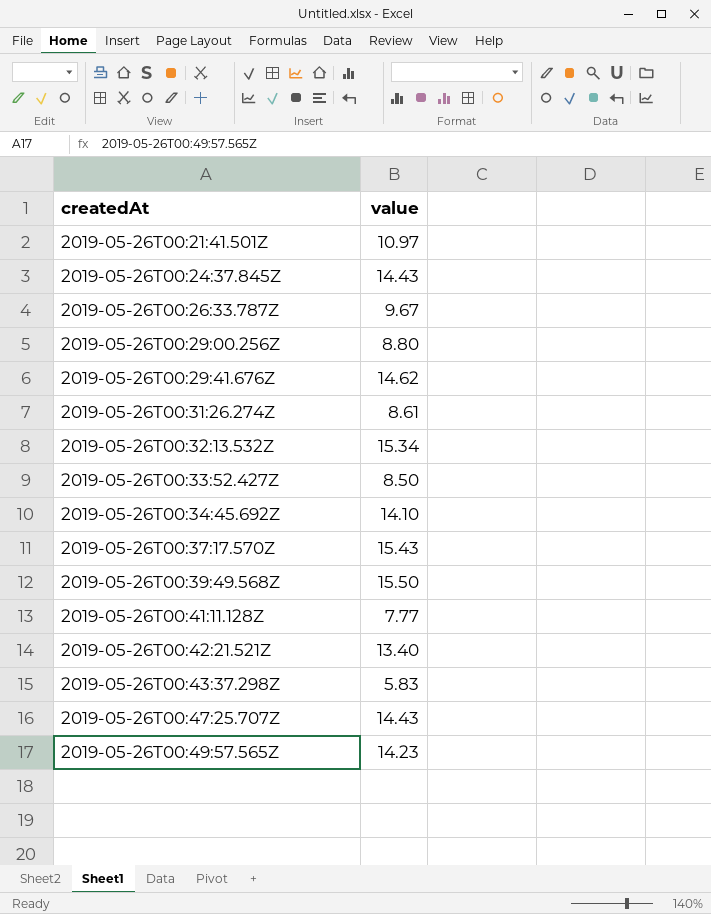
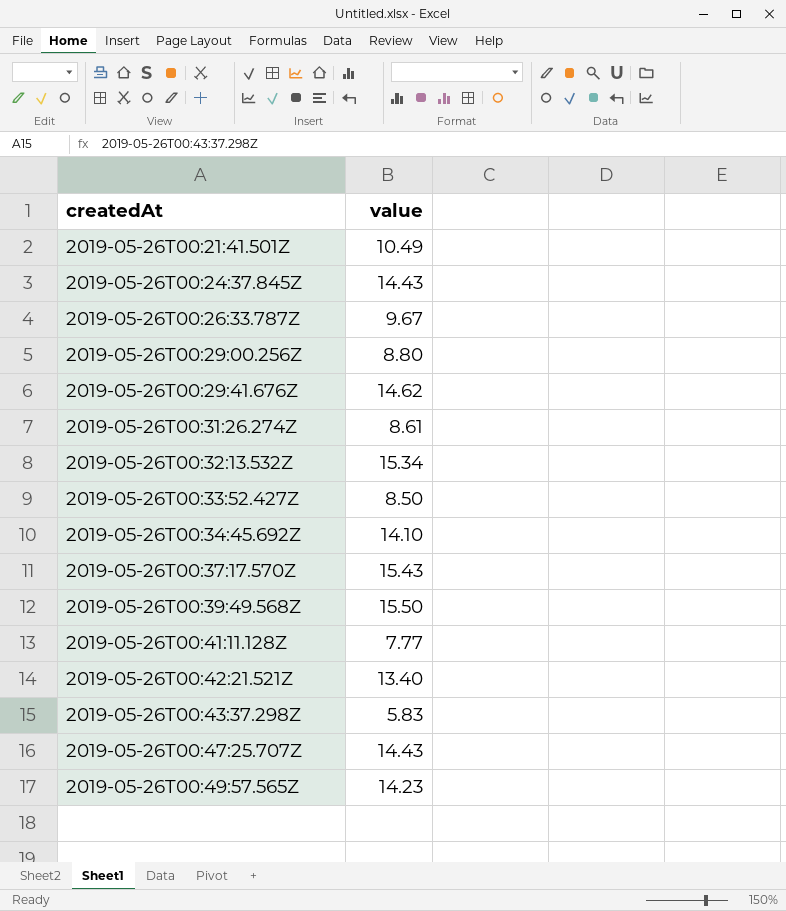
2019-05-26T00:21:41.501Z | value: 10.97 -> 10.49

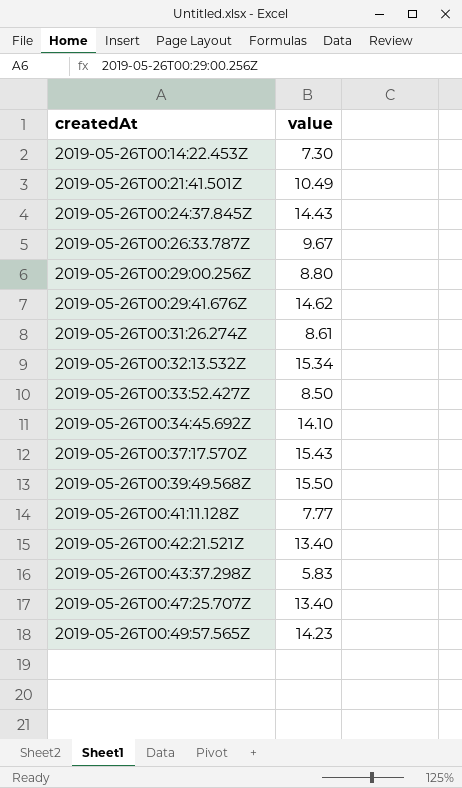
row 2019-05-26T00:14:22.453Z: none -> 7.30
2019-05-26T00:47:25.707Z | value: 14.43 -> 13.40

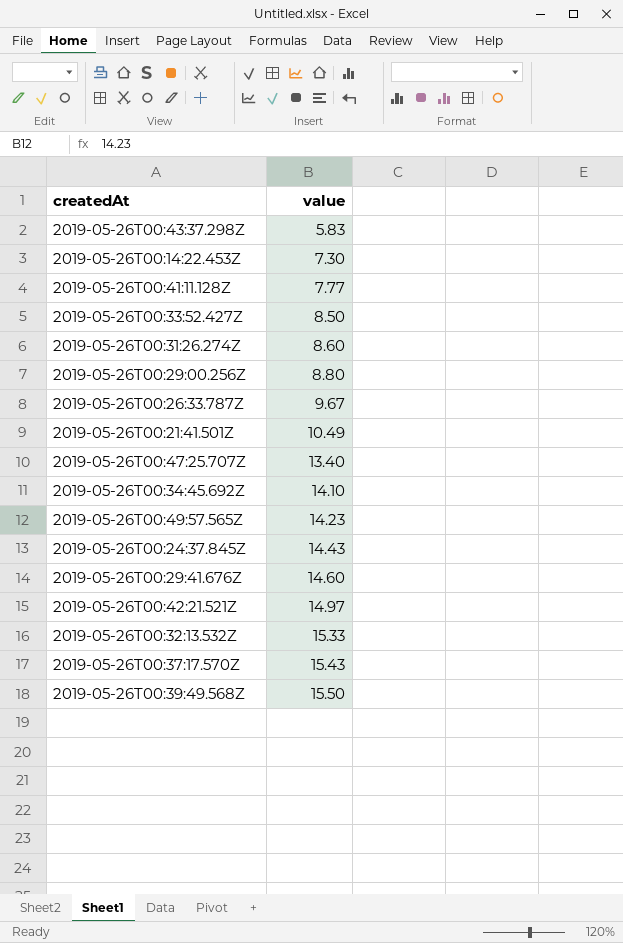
row order: createdAt ascending -> value ascending
2019-05-26T00:31:26.274Z | value: 8.61 -> 8.60
2019-05-26T00:29:41.676Z | value: 14.62 -> 14.60
2019-05-26T00:42:21.521Z | value: 13.40 -> 14.97
2019-05-26T00:32:13.532Z | value: 15.34 -> 15.33

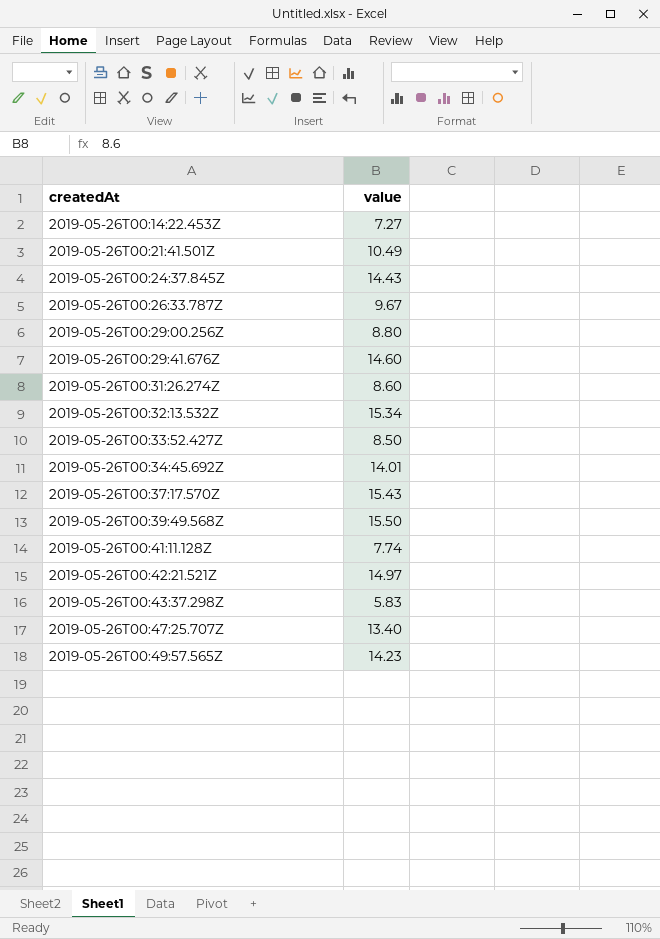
row order: value ascending -> createdAt ascending
2019-05-26T00:14:22.453Z | value: 7.30 -> 7.27
2019-05-26T00:32:13.532Z | value: 15.33 -> 15.34
2019-05-26T00:34:45.692Z | value: 14.10 -> 14.01
2019-05-26T00:41:11.128Z | value: 7.77 -> 7.74

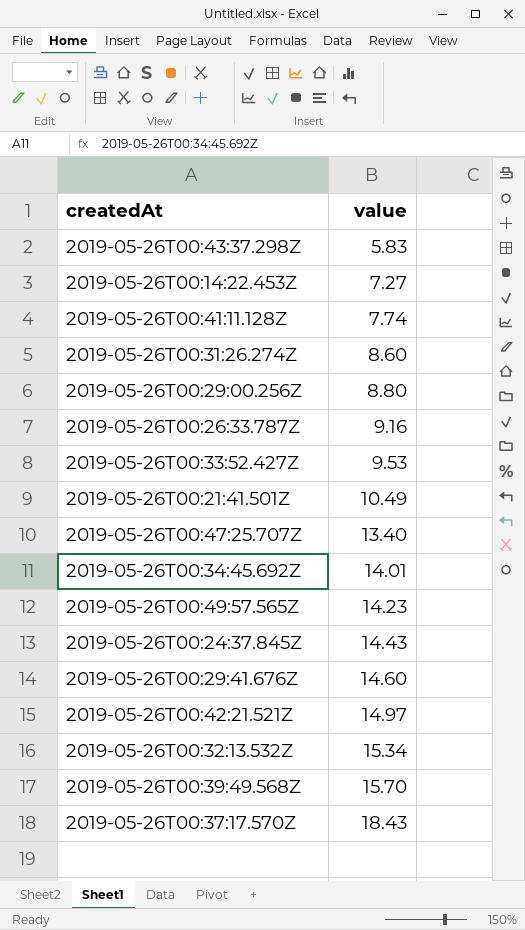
row order: createdAt ascending -> value ascending
2019-05-26T00:26:33.787Z | value: 9.67 -> 9.16
2019-05-26T00:33:52.427Z | value: 8.50 -> 9.53
2019-05-26T00:39:49.568Z | value: 15.50 -> 15.70
2019-05-26T00:37:17.570Z | value: 15.43 -> 18.43

